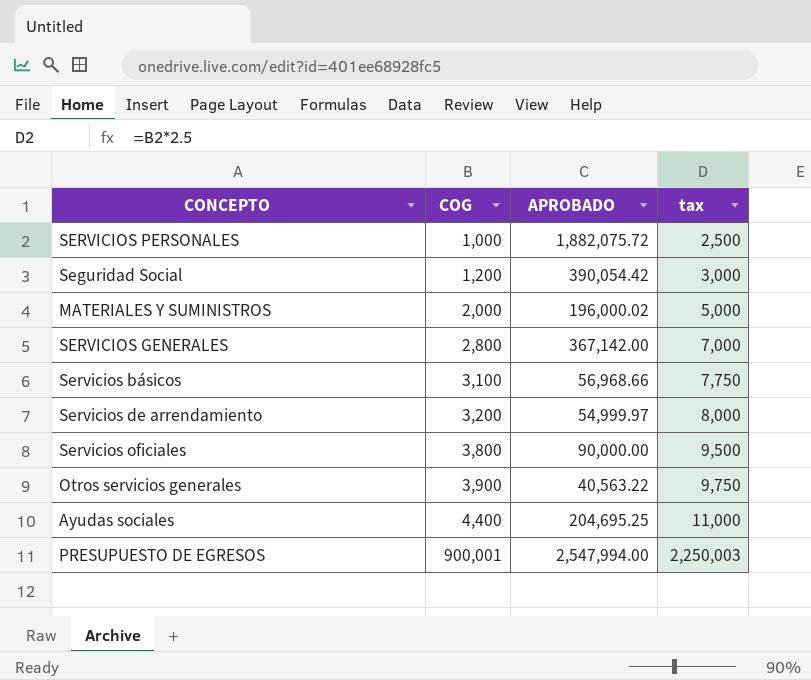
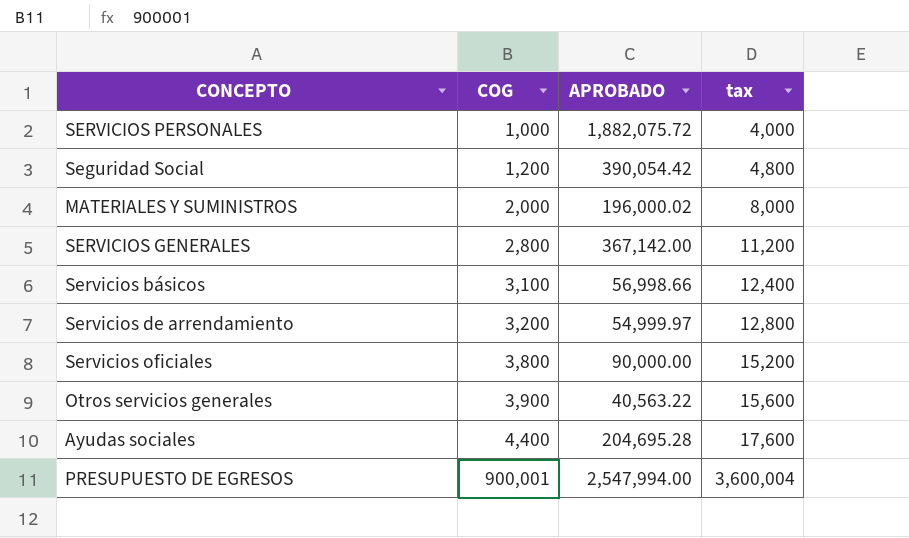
column tax | formula: [COG] * 2.5 -> [COG] * 4
Servicios básicos | APROBADO: 56,968.66 -> 56,998.66
Ayudas sociales | APROBADO: 204,695.25 -> 204,695.28

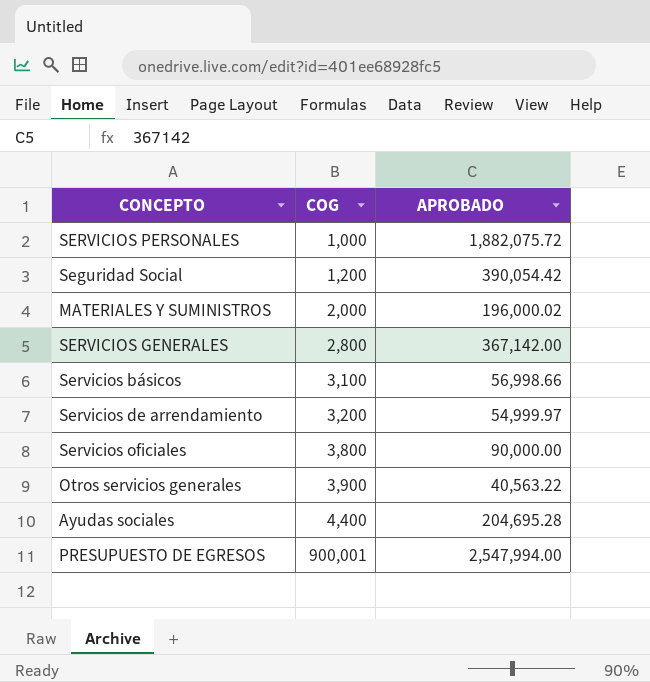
column tax | formula: [COG] * 4 -> none

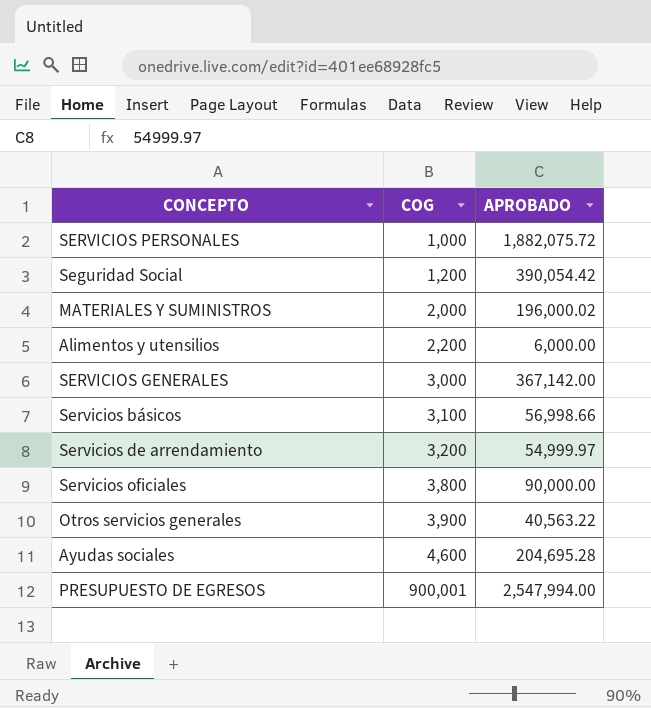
row Alimentos y utensilios: none -> 2,200 | 6,000.00
SERVICIOS GENERALES | COG: 2,800 -> 3,000
Ayudas sociales | COG: 4,400 -> 4,600

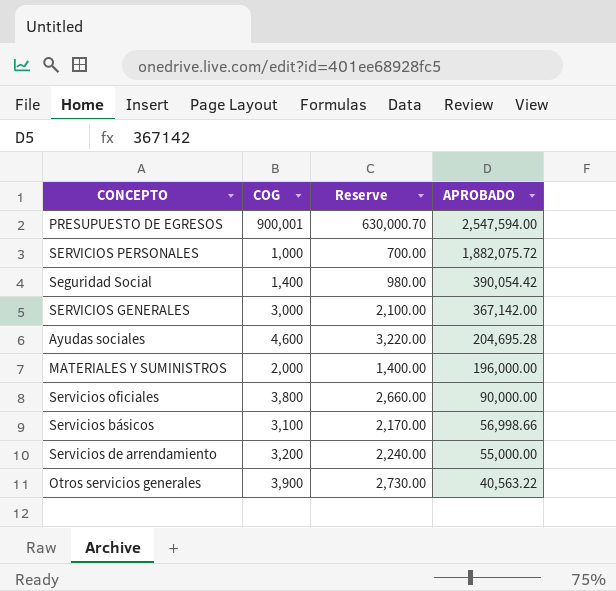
row order: COG ascending -> APROBADO descending
column Reserve | formula: none -> [COG] * 0.7
row Alimentos y utensilios: 2,200 | 6,000.00 -> none
PRESUPUESTO DE EGRESOS | APROBADO: 2,547,994.00 -> 2,547,594.00
Seguridad Social | COG: 1,200 -> 1,400
MATERIALES Y SUMINISTROS | APROBADO: 196,000.02 -> 196,000.00
Servicios de arrendamiento | APROBADO: 54,999.97 -> 55,000.00

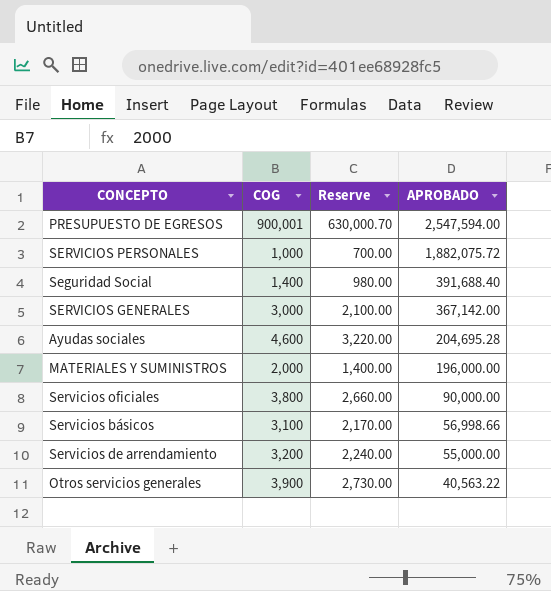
Seguridad Social | APROBADO: 390,054.42 -> 391,688.40

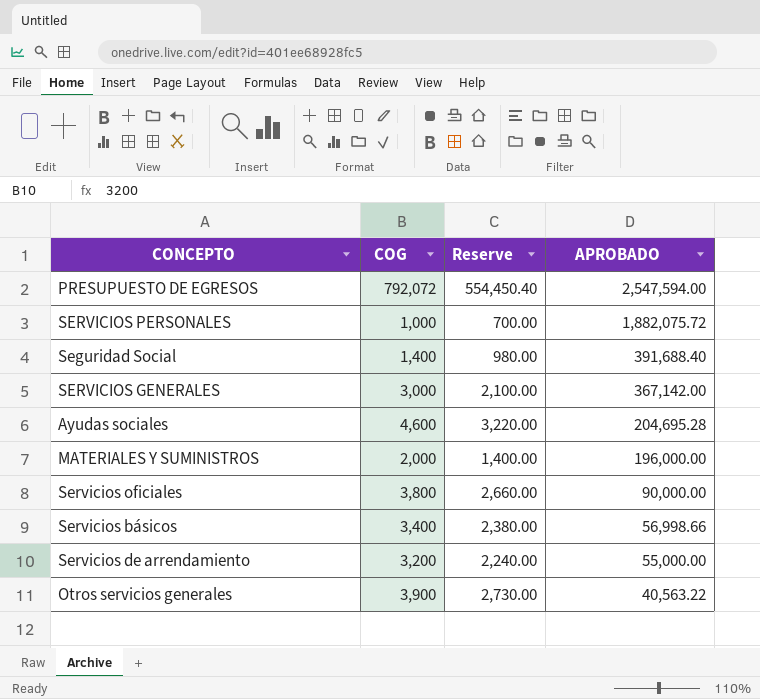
PRESUPUESTO DE EGRESOS | COG: 900,001 -> 792,072
PRESUPUESTO DE EGRESOS | Reserve: 630,000.70 -> 554,450.40
Servicios básicos | COG: 3,100 -> 3,400
Servicios básicos | Reserve: 2,170.00 -> 2,380.00

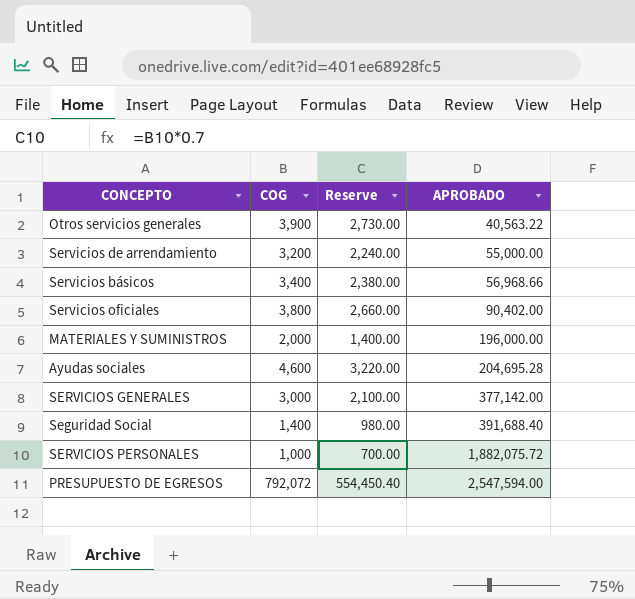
row order: APROBADO descending -> APROBADO ascending
Servicios básicos | APROBADO: 56,998.66 -> 56,968.66
Servicios oficiales | APROBADO: 90,000.00 -> 90,402.00
SERVICIOS GENERALES | APROBADO: 367,142.00 -> 377,142.00

